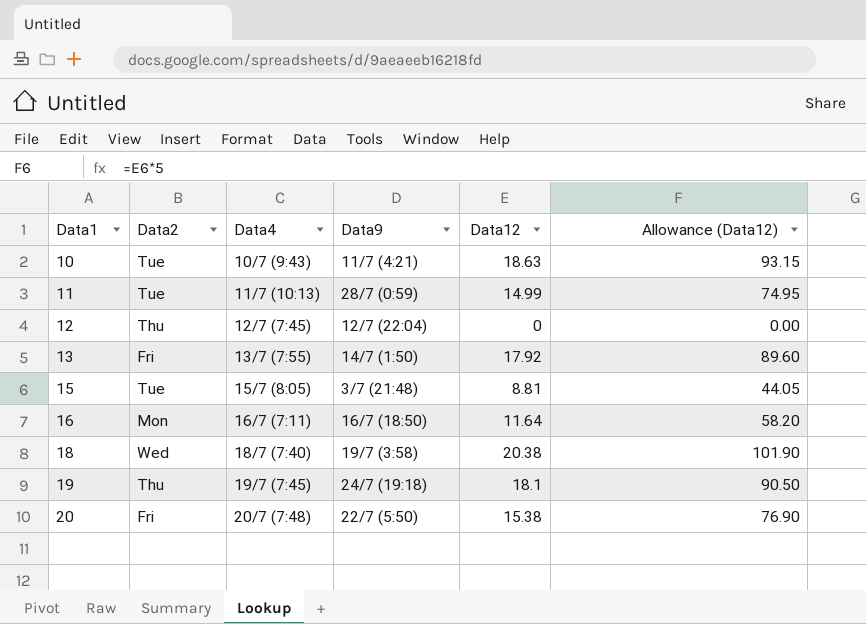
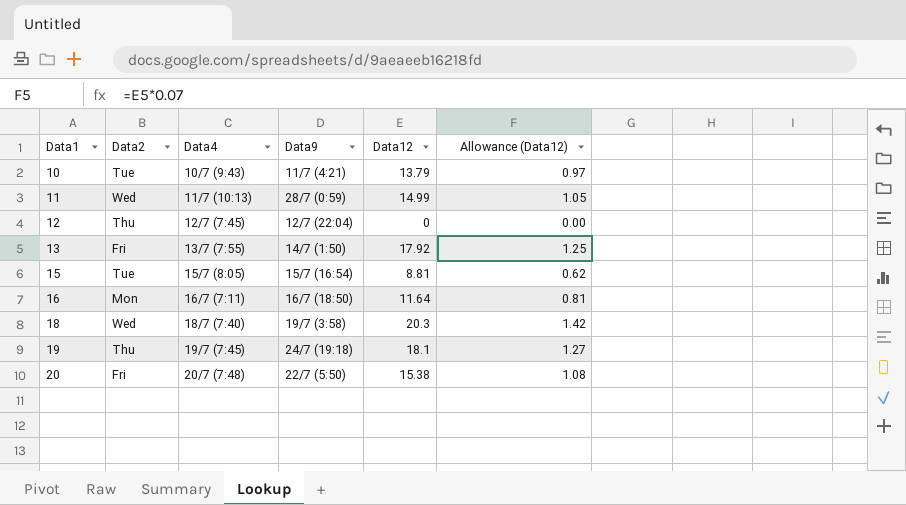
column Allowance (Data12) | formula: [Data12] * 5 -> [Data12] * 0.07
10 | Data12: 18.63 -> 13.79
11 | Data2: Tue -> Wed
15 | Data9: 3/7 (21:48) -> 15/7 (16:54)
18 | Data12: 20.38 -> 20.3

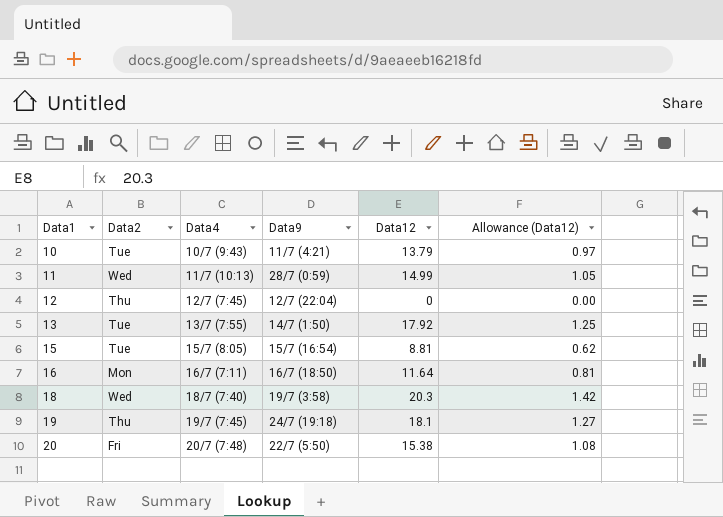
13 | Data2: Fri -> Tue

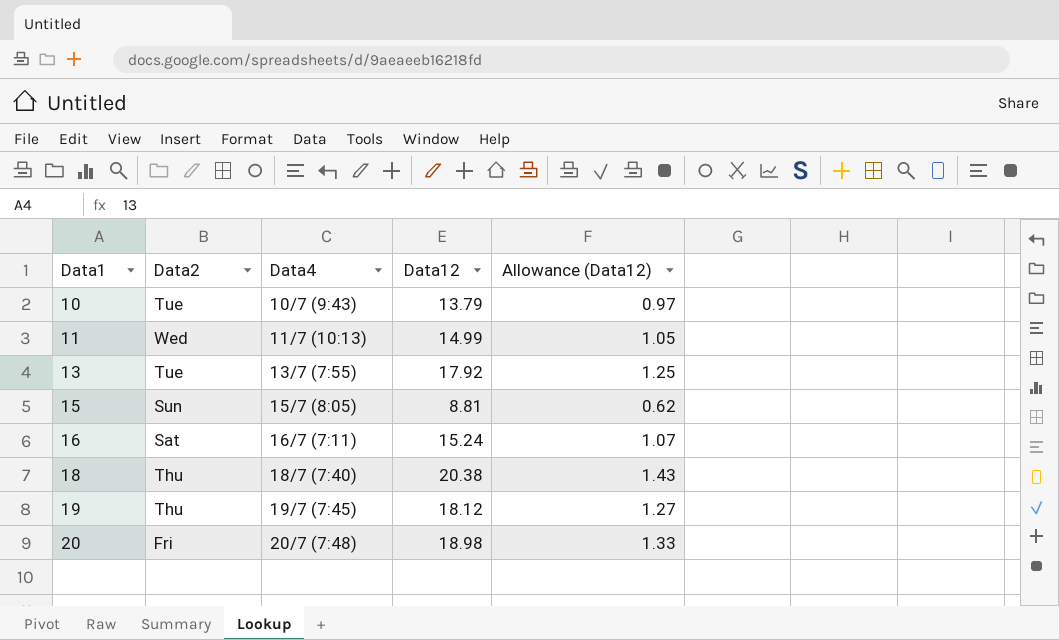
column Data9 | position: 4 -> none
row 12: Thu | 12/7 (7:45) | 12/7 (22:04) | 0 | 0.00 -> none
15 | Data2: Tue -> Sun
16 | Data2: Mon -> Sat
16 | Data12: 11.64 -> 15.24
16 | Allowance (Data12): 0.81 -> 1.07
18 | Data2: Wed -> Thu
18 | Data12: 20.3 -> 20.38
18 | Allowance (Data12): 1.42 -> 1.43
19 | Data12: 18.1 -> 18.12
20 | Data12: 15.38 -> 18.98
20 | Allowance (Data12): 1.08 -> 1.33

